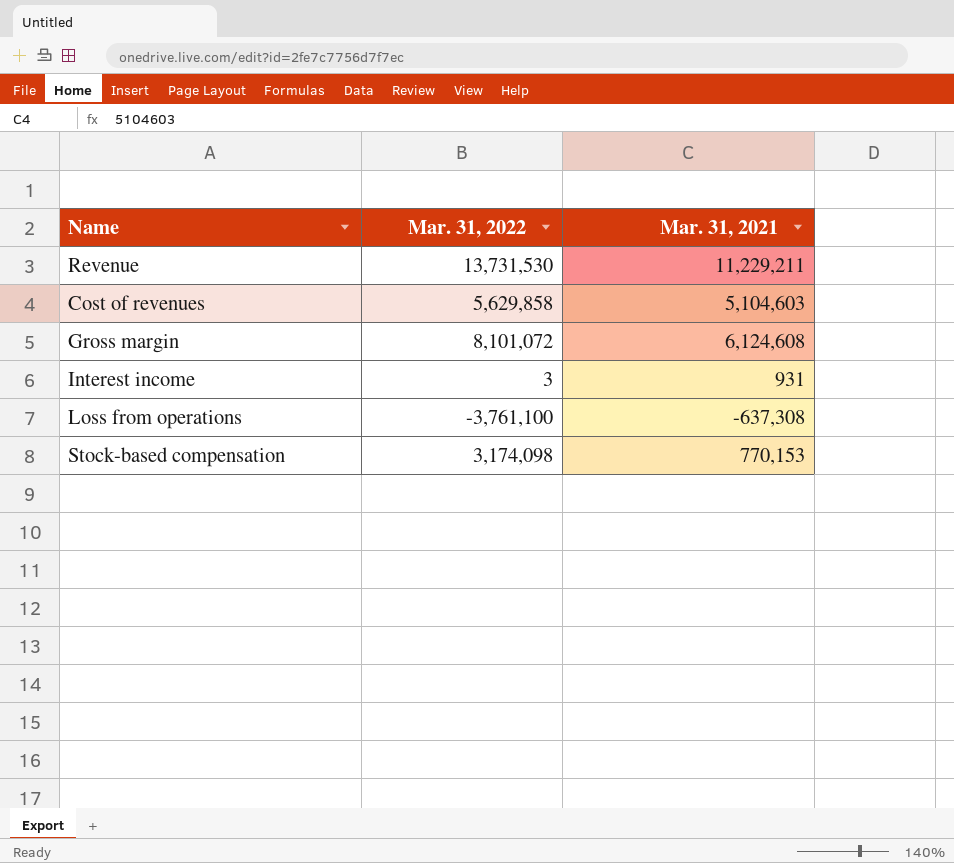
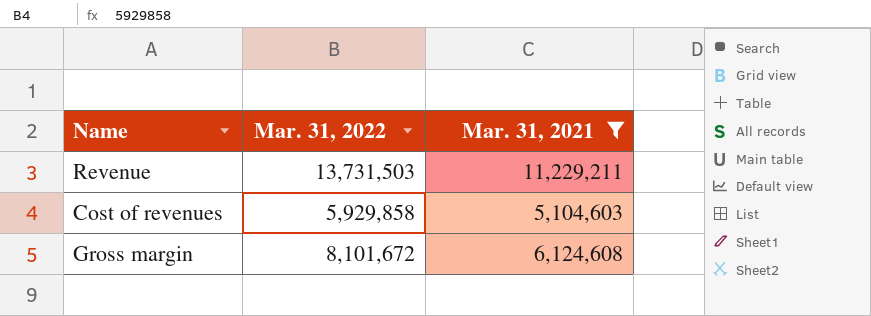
filter: none -> Mar. 31, 2021 >= 5,104,603
Revenue | Mar. 31, 2022: 13,731,530 -> 13,731,503
Cost of revenues | Mar. 31, 2022: 5,629,858 -> 5,929,858
Gross margin | Mar. 31, 2022: 8,101,072 -> 8,101,672

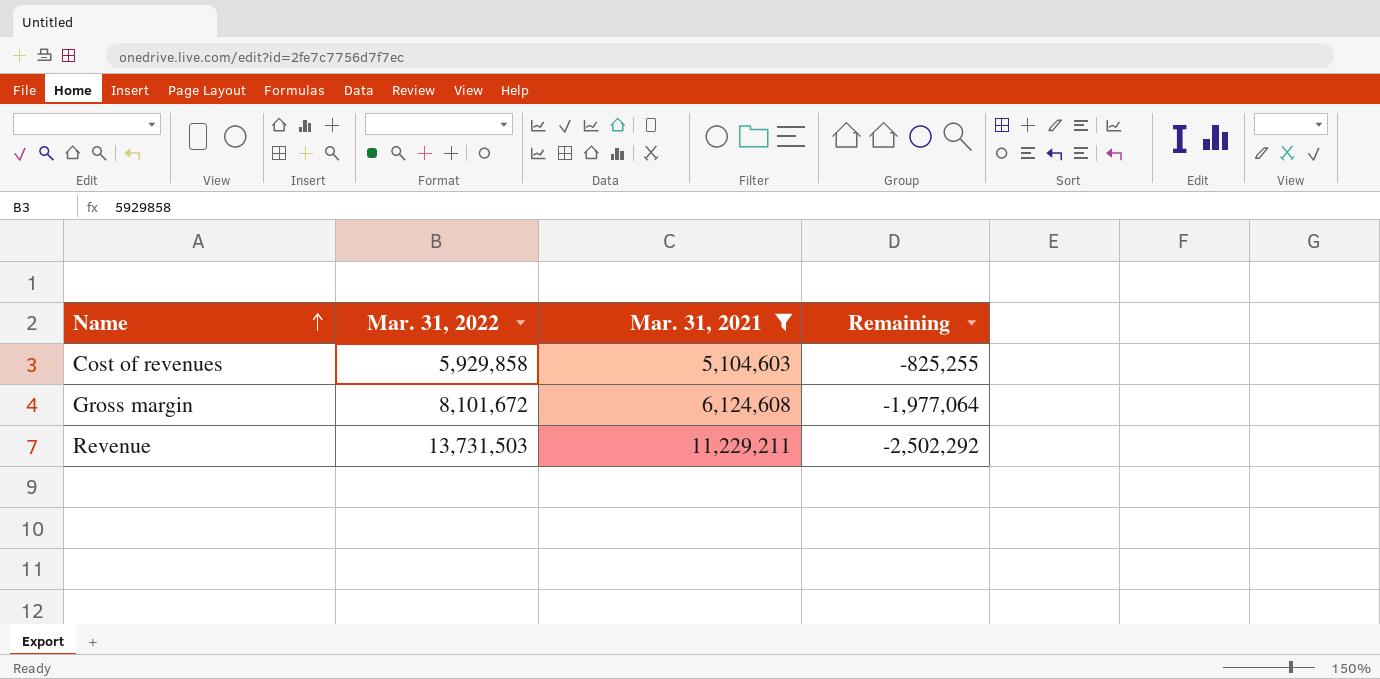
row order: none -> Name ascending
column Remaining | formula: none -> [Mar. 31, 2021] - [Mar. 31, 2022]

